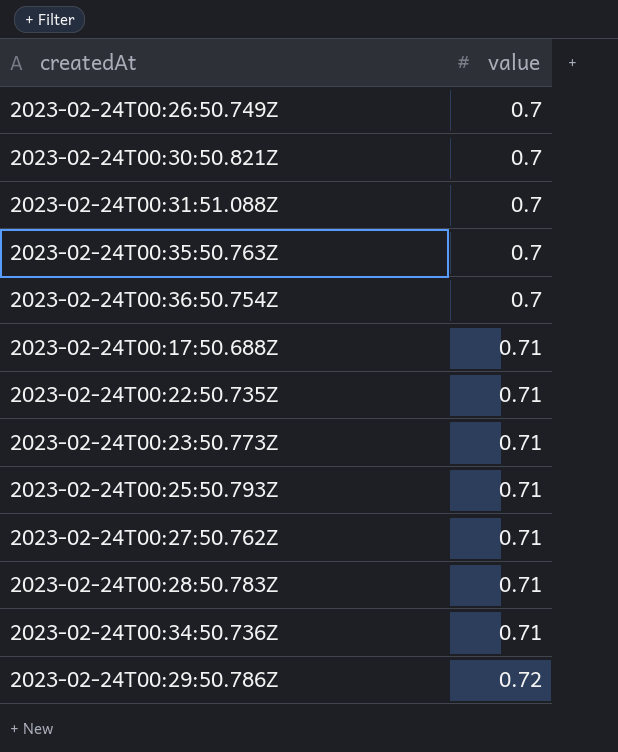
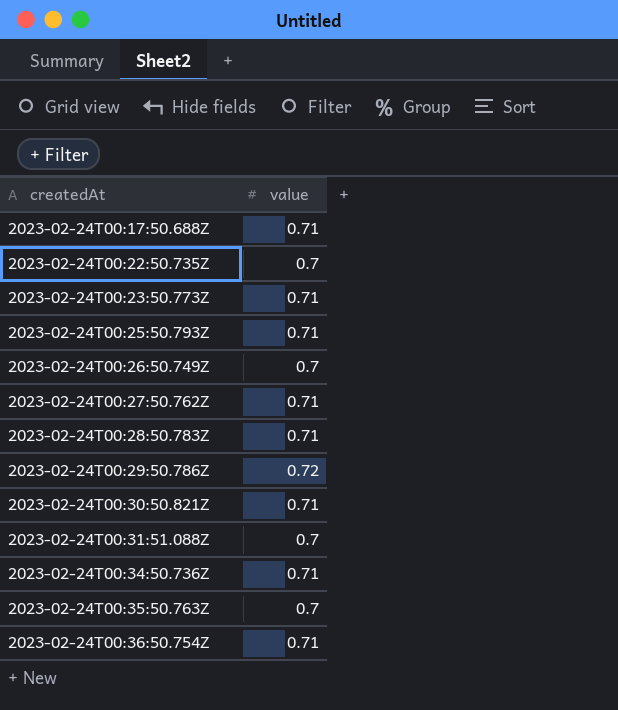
row order: value ascending -> createdAt ascending
2023-02-24T00:22:50.735Z | value: 0.71 -> 0.7
2023-02-24T00:30:50.821Z | value: 0.7 -> 0.71
2023-02-24T00:36:50.754Z | value: 0.7 -> 0.71

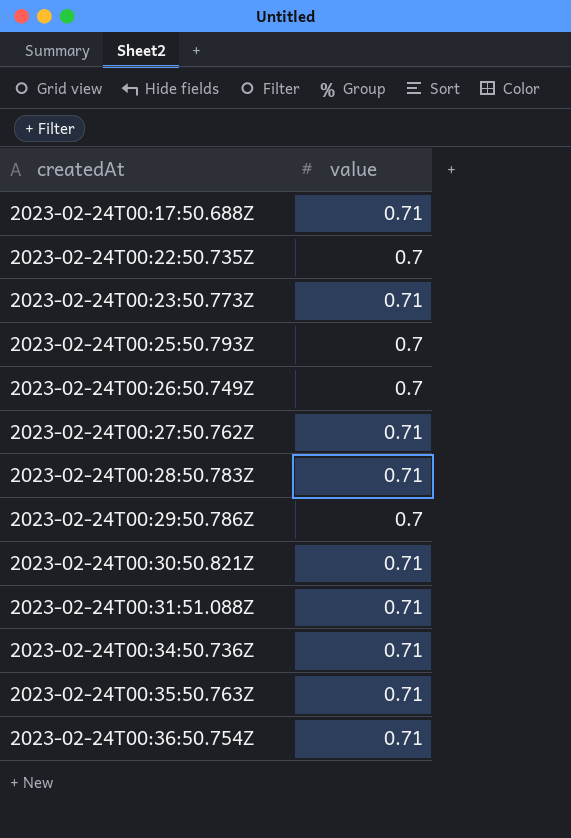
2023-02-24T00:25:50.793Z | value: 0.71 -> 0.7
2023-02-24T00:29:50.786Z | value: 0.72 -> 0.7
2023-02-24T00:31:51.088Z | value: 0.7 -> 0.71
2023-02-24T00:35:50.763Z | value: 0.7 -> 0.71

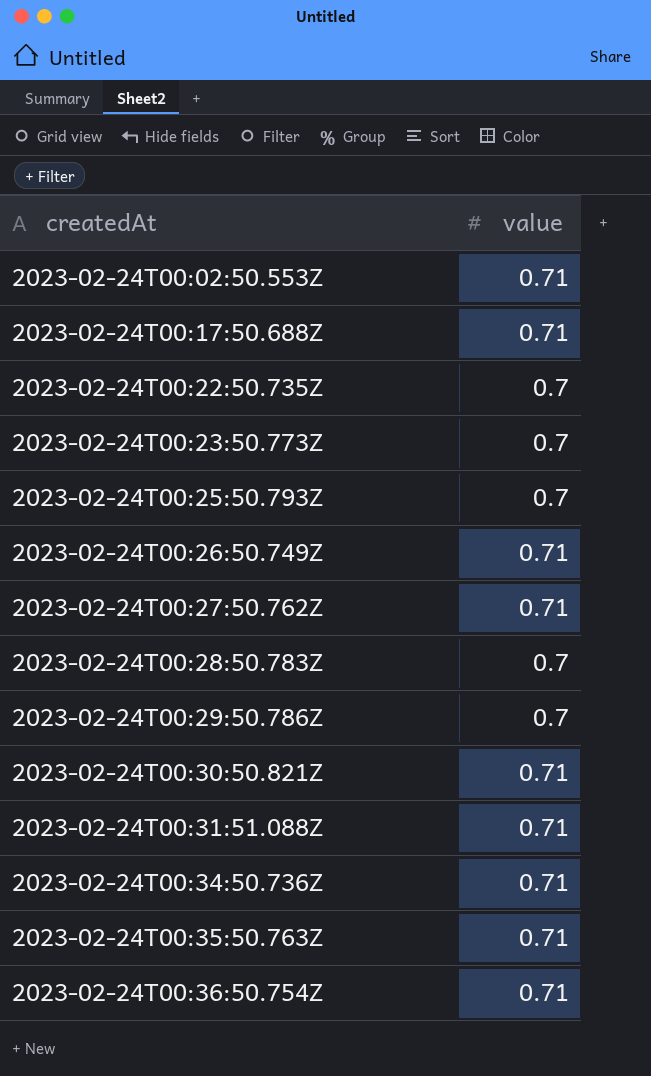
row 2023-02-24T00:02:50.553Z: none -> 0.71
2023-02-24T00:23:50.773Z | value: 0.71 -> 0.7
2023-02-24T00:26:50.749Z | value: 0.7 -> 0.71
2023-02-24T00:28:50.783Z | value: 0.71 -> 0.7

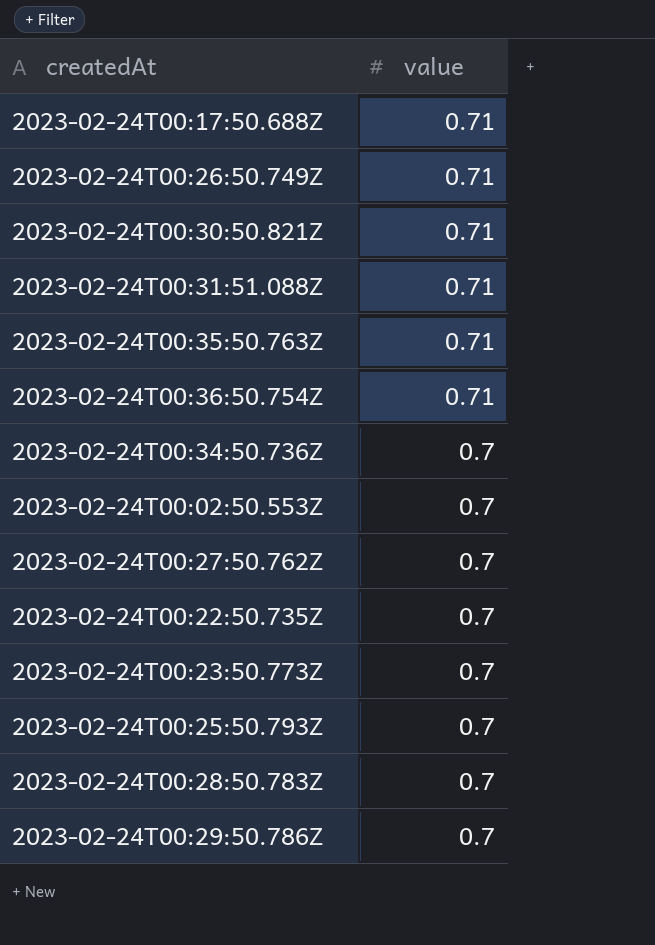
row order: createdAt ascending -> value descending
2023-02-24T00:34:50.736Z | value: 0.71 -> 0.7
2023-02-24T00:02:50.553Z | value: 0.71 -> 0.7
2023-02-24T00:27:50.762Z | value: 0.71 -> 0.7

